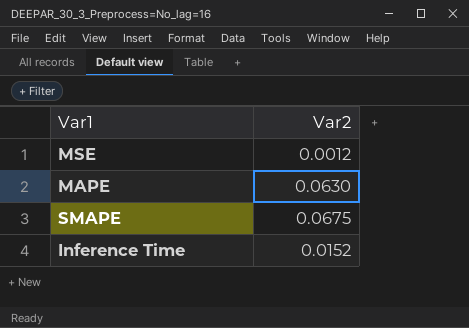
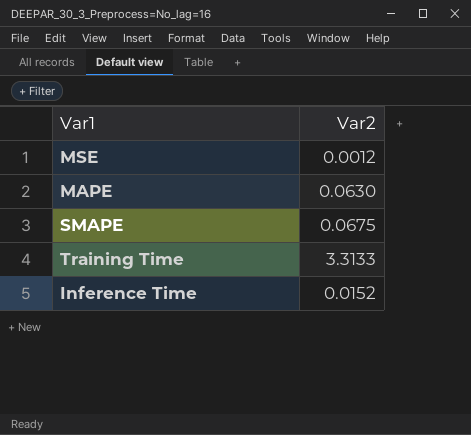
row Training Time: none -> 3.3133

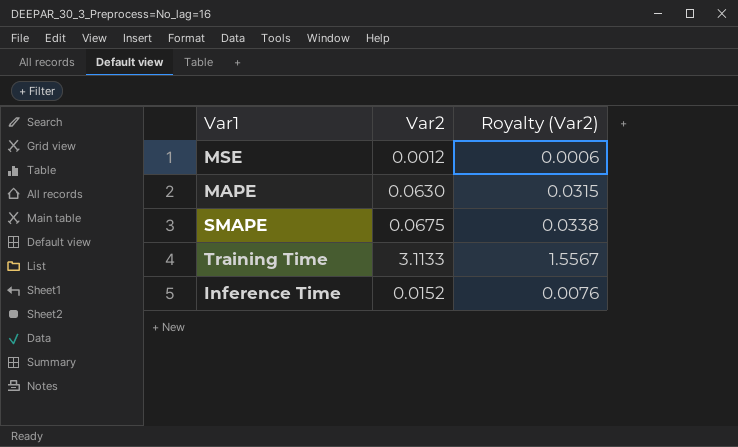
column Royalty (Var2) | formula: none -> [Var2] * 0.5
Training Time | Var2: 3.3133 -> 3.1133

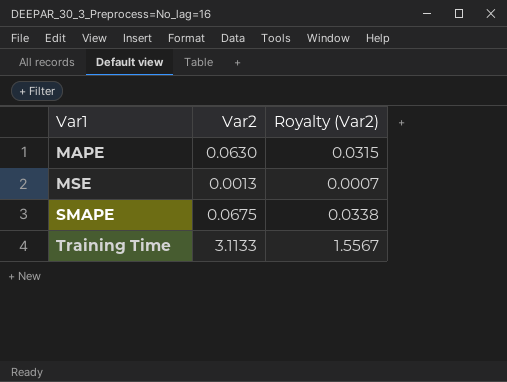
row order: none -> Var1 ascending
row Inference Time: 0.0152 | 0.0076 -> none
MSE | Var2: 0.0012 -> 0.0013
MSE | Royalty (Var2): 0.0006 -> 0.0007

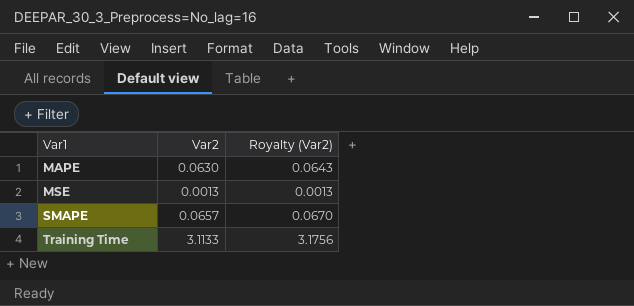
column Royalty (Var2) | formula: [Var2] * 0.5 -> [Var2] * 1.02
SMAPE | Var2: 0.0675 -> 0.0657

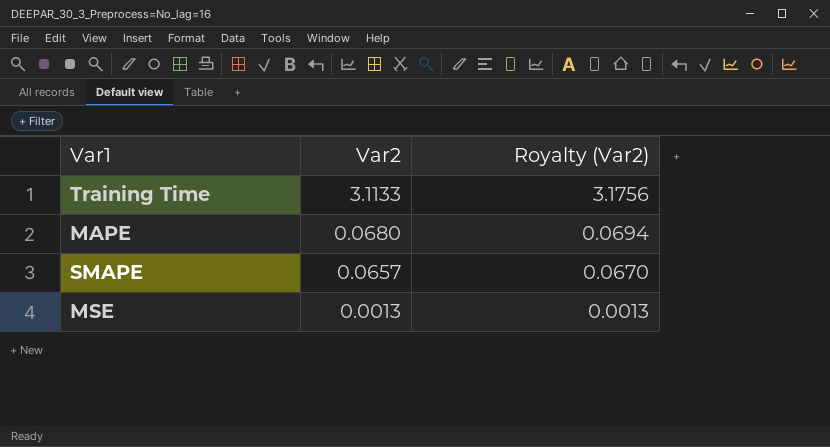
row order: Var1 ascending -> Var2 descending
MAPE | Var2: 0.0630 -> 0.0680
MAPE | Royalty (Var2): 0.0643 -> 0.0694

